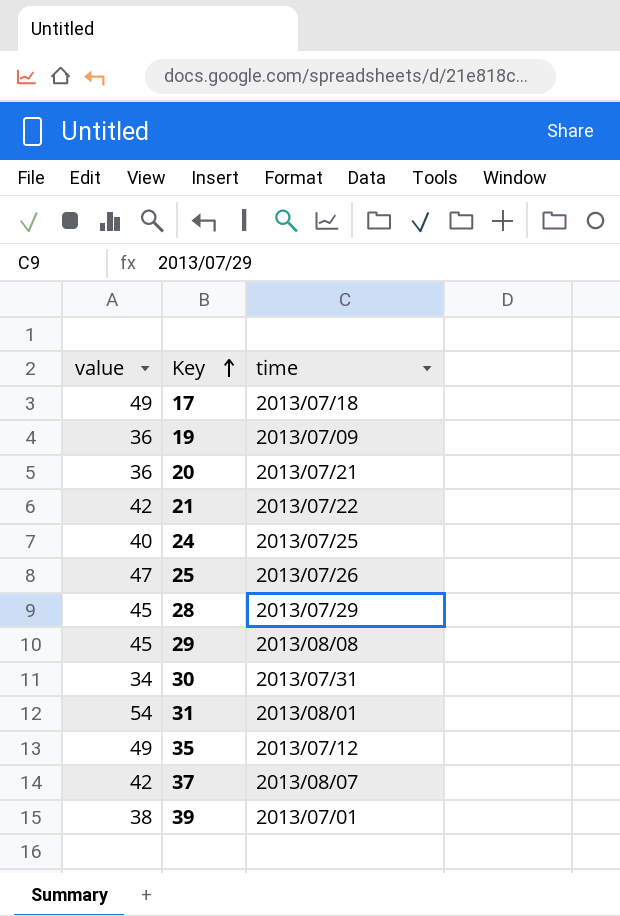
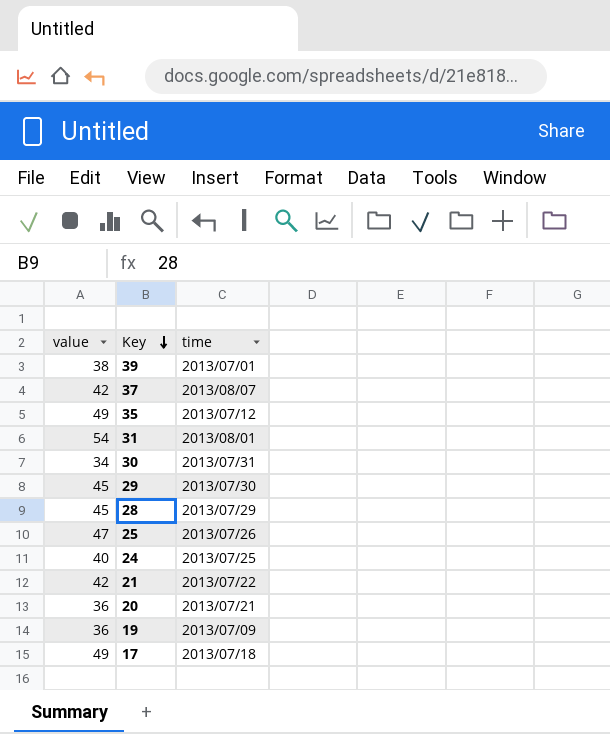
row order: Key ascending -> Key descending
29 | time: 2013/08/08 -> 2013/07/30

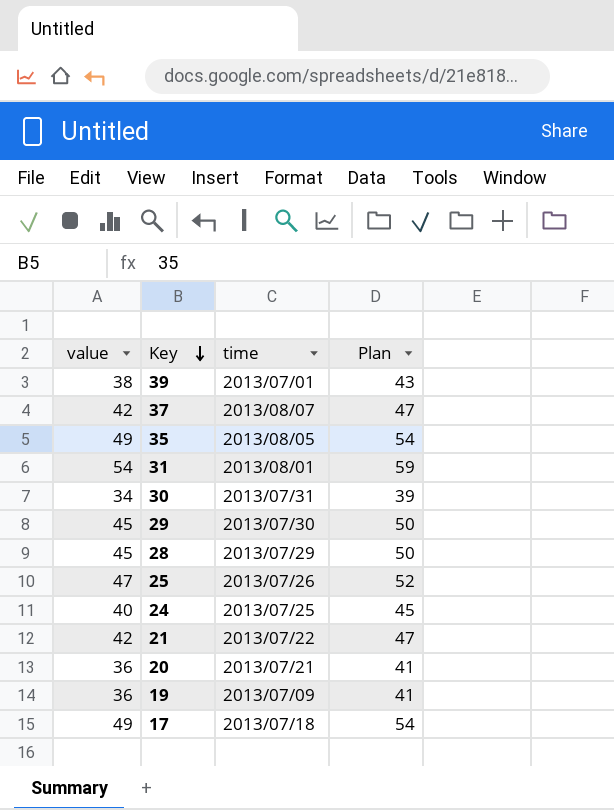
column Plan | formula: none -> [value] + 5
35 | time: 2013/07/12 -> 2013/08/05

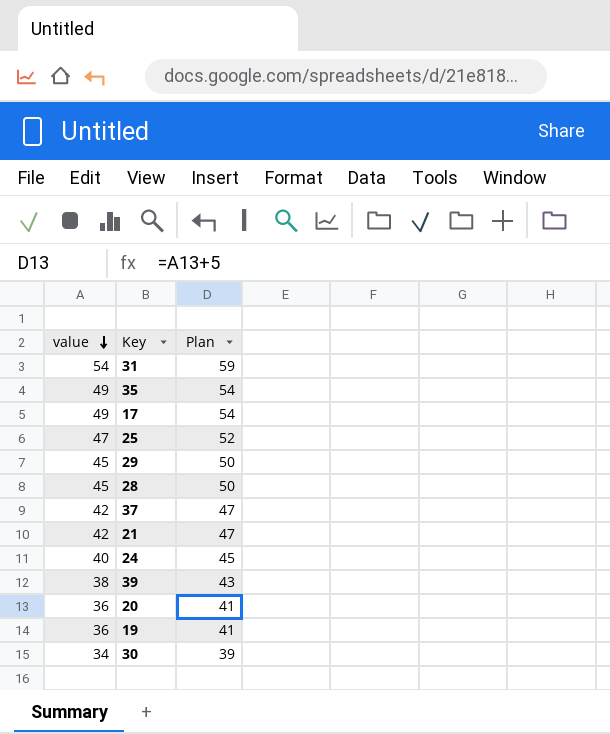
row order: Key descending -> value descending
column time | position: 3 -> none

